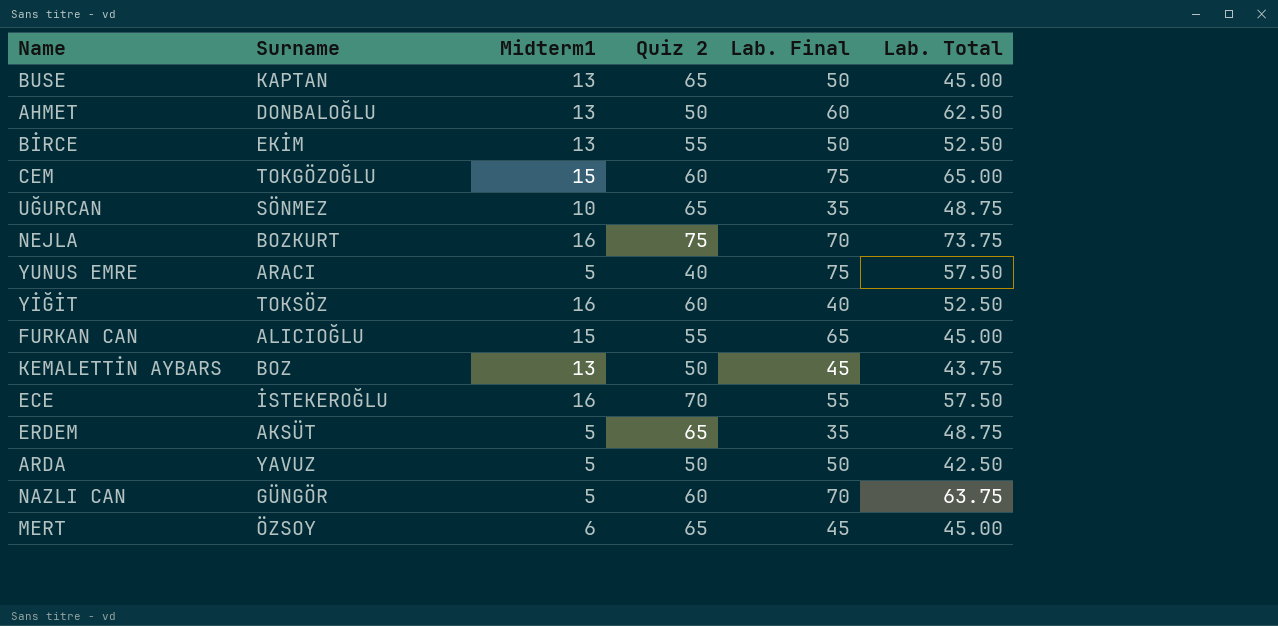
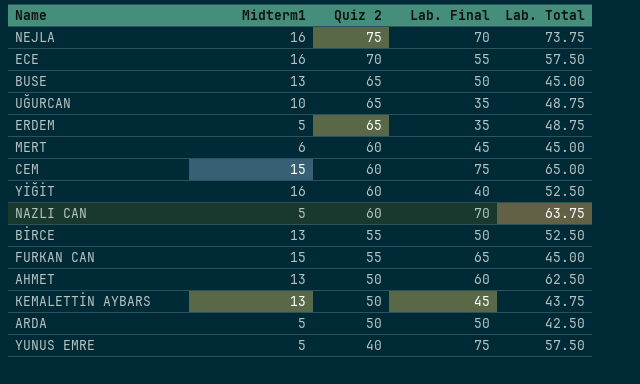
row order: none -> Quiz 2 descending
column Surname | position: 2 -> none
MERT | Quiz 2: 65 -> 60

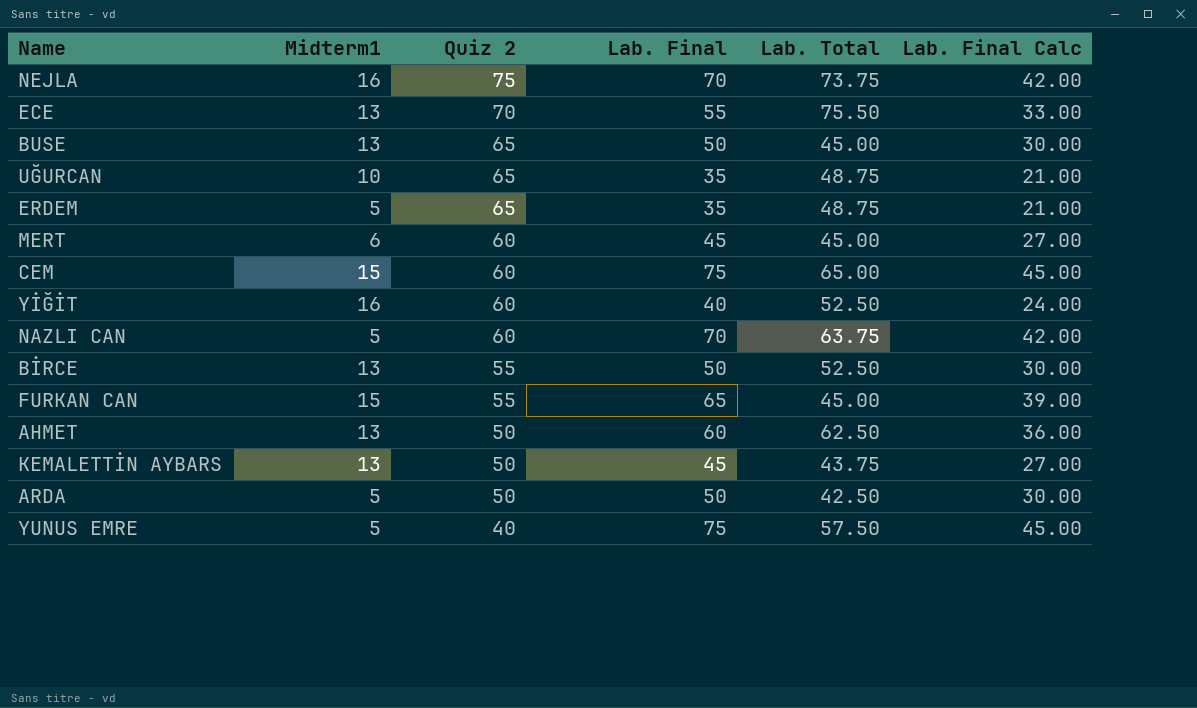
column Lab. Final Calc | formula: none -> [Lab. Final] * 0.6
ECE | Midterm1: 16 -> 13
ECE | Lab. Total: 57.50 -> 75.50

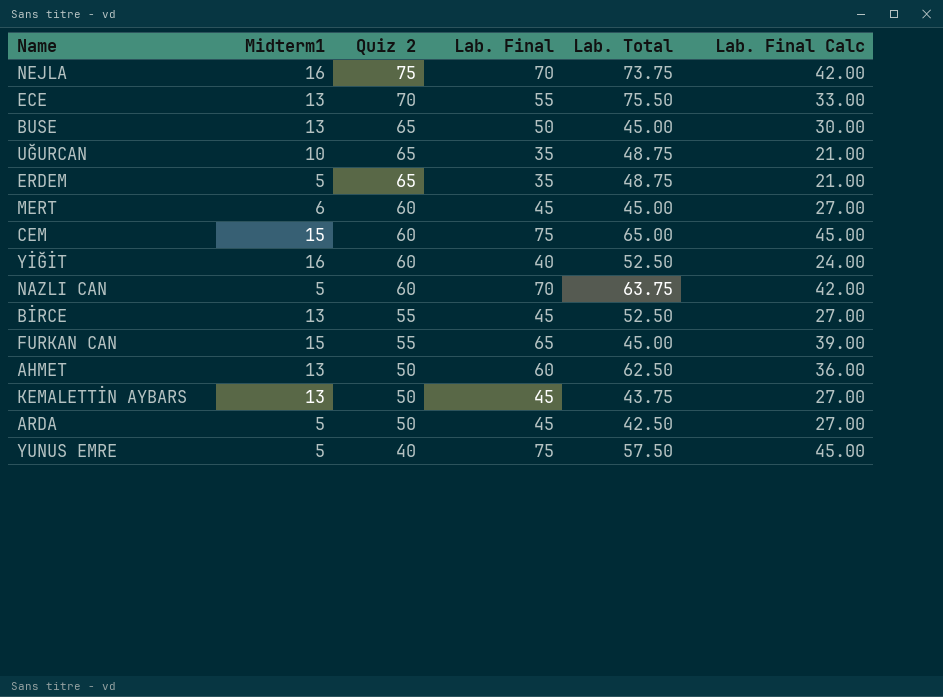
BİRCE | Lab. Final: 50 -> 45
BİRCE | Lab. Final Calc: 30.00 -> 27.00
ARDA | Lab. Final: 50 -> 45
ARDA | Lab. Final Calc: 30.00 -> 27.00

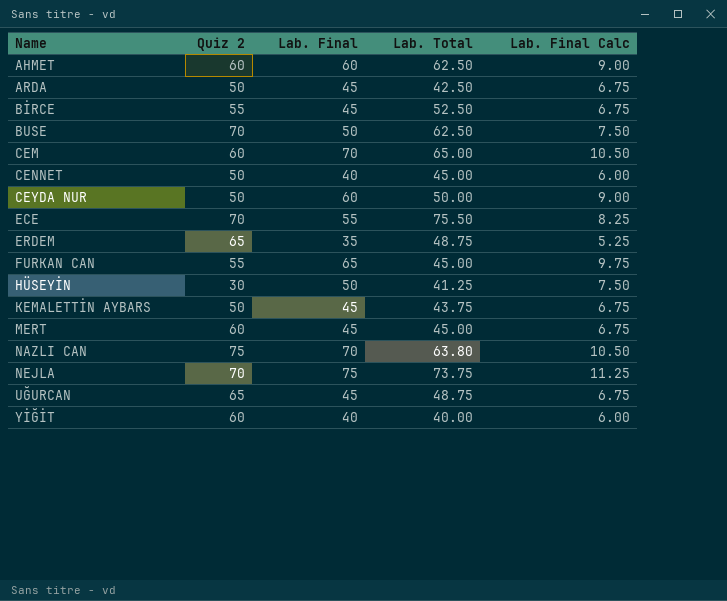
row order: Quiz 2 descending -> Name ascending
column Midterm1 | position: 2 -> none
column Lab. Final Calc | formula: [Lab. Final] * 0.6 -> [Lab. Final] * 0.15
row YUNUS EMRE: 5 | 40 | 75 | 57.50 | 45.00 -> none
AHMET | Quiz 2: 50 -> 60
BUSE | Quiz 2: 65 -> 70
BUSE | Lab. Total: 45.00 -> 62.50
CEM | Lab. Final: 75 -> 70
row CENNET: none -> 50 | 40 | 45.00 | 6.00
row CEYDA NUR: none -> 50 | 60 | 50.00 | 9.00
row HÜSEYİN: none -> 30 | 50 | 41.25 | 7.50
NAZLI CAN | Quiz 2: 60 -> 75
NAZLI CAN | Lab. Total: 63.75 -> 63.80
NEJLA | Quiz 2: 75 -> 70
NEJLA | Lab. Final: 70 -> 75
UĞURCAN | Lab. Final: 35 -> 45
YİĞİT | Lab. Total: 52.50 -> 40.00

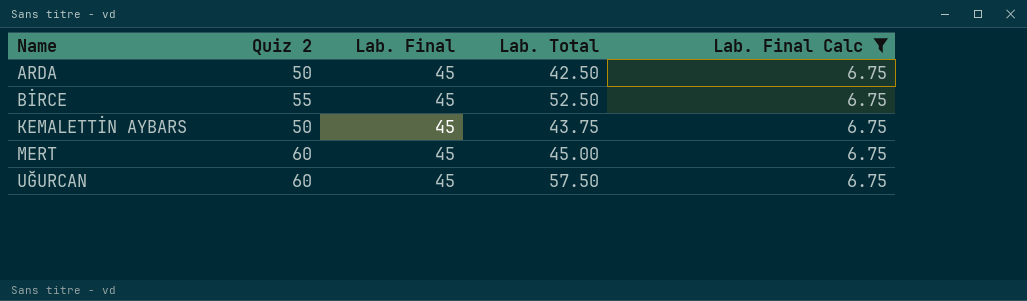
filter: none -> Lab. Final Calc = 6.75
UĞURCAN | Quiz 2: 65 -> 60
UĞURCAN | Lab. Total: 48.75 -> 57.50

